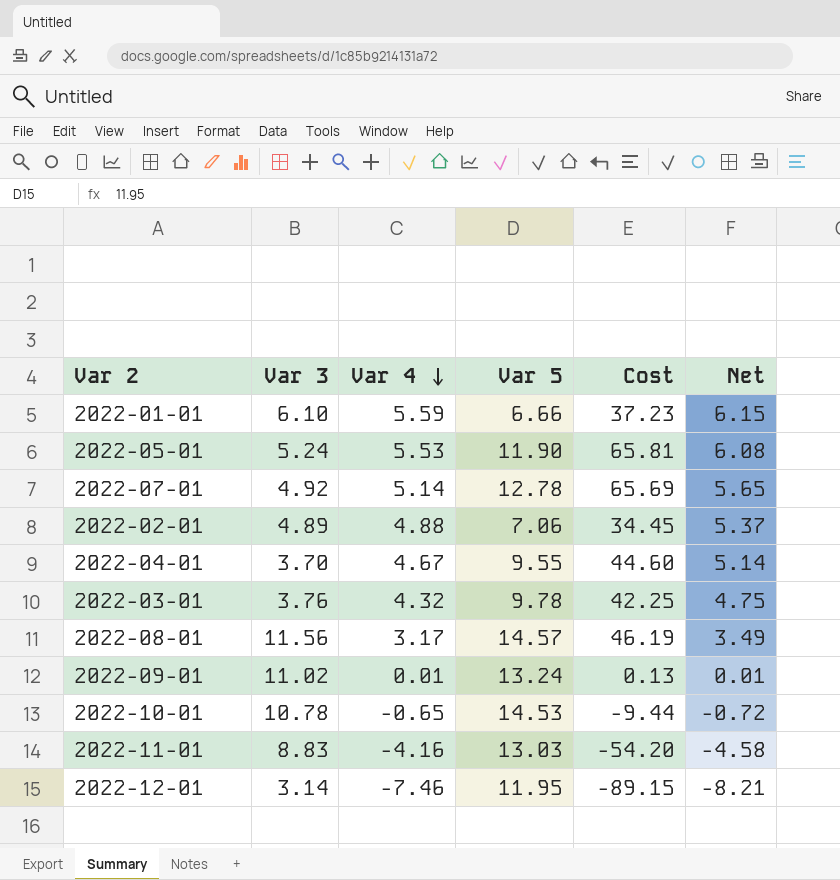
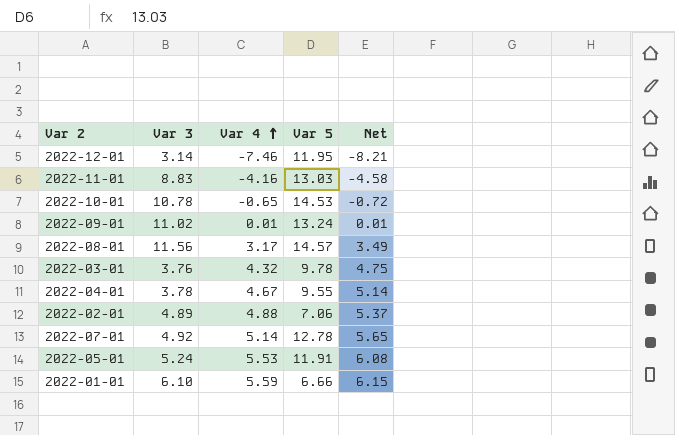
row order: Var 4 descending -> Var 4 ascending
column Cost | formula: [Var 4] * [Var 5] -> none
2022-04-01 | Var 3: 3.70 -> 3.78
2022-05-01 | Var 5: 11.90 -> 11.91

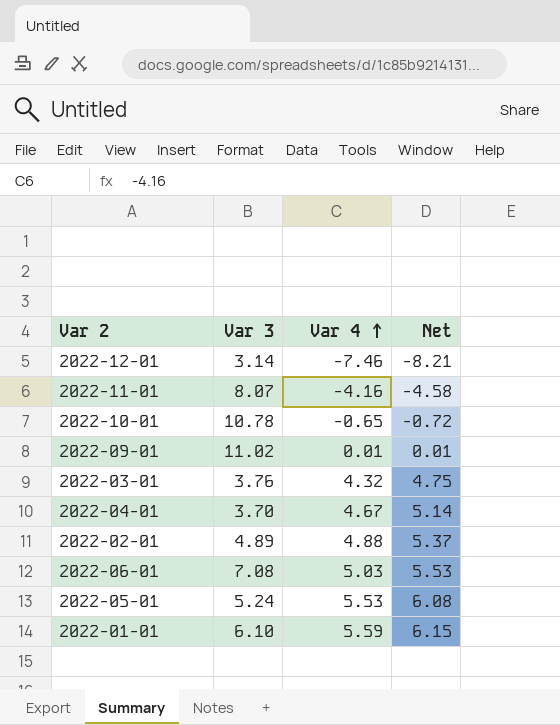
column Var 5 | position: 4 -> none
row 2022-08-01: 11.56 | 3.17 | 14.57 | 3.49 -> none
row 2022-07-01: 4.92 | 5.14 | 12.78 | 5.65 -> none
2022-11-01 | Var 3: 8.83 -> 8.07
2022-04-01 | Var 3: 3.78 -> 3.70
row 2022-06-01: none -> 7.08 | 5.03 | 5.53

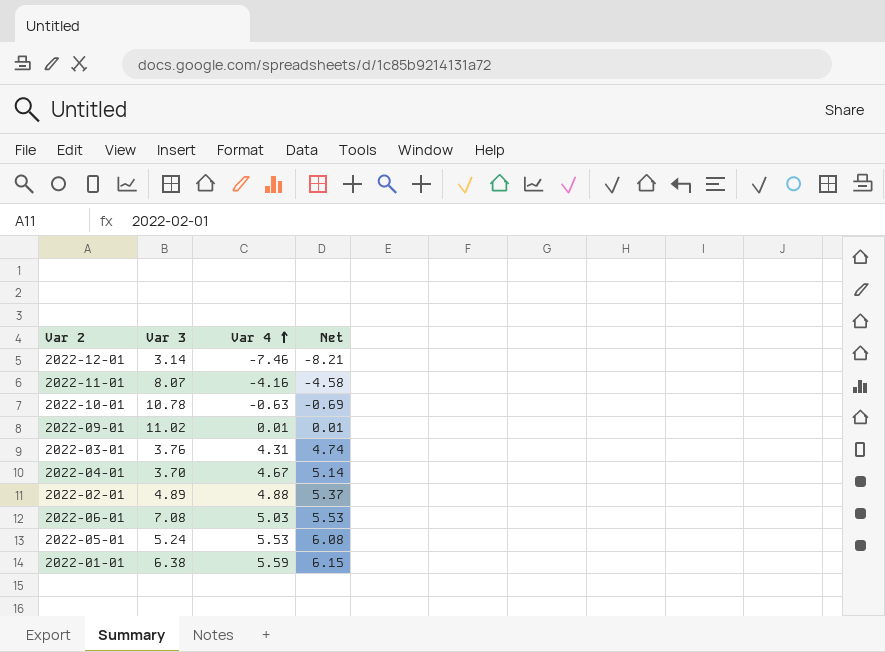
2022-10-01 | Var 4: -0.65 -> -0.63
2022-10-01 | Net: -0.72 -> -0.69
2022-03-01 | Var 4: 4.32 -> 4.31
2022-03-01 | Net: 4.75 -> 4.74
2022-01-01 | Var 3: 6.10 -> 6.38

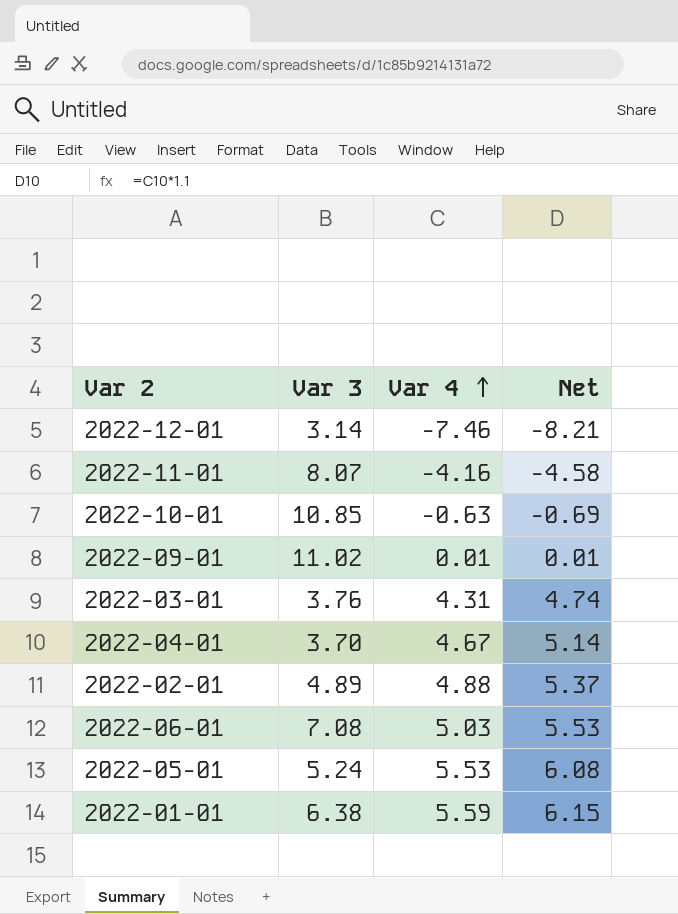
2022-10-01 | Var 3: 10.78 -> 10.85

